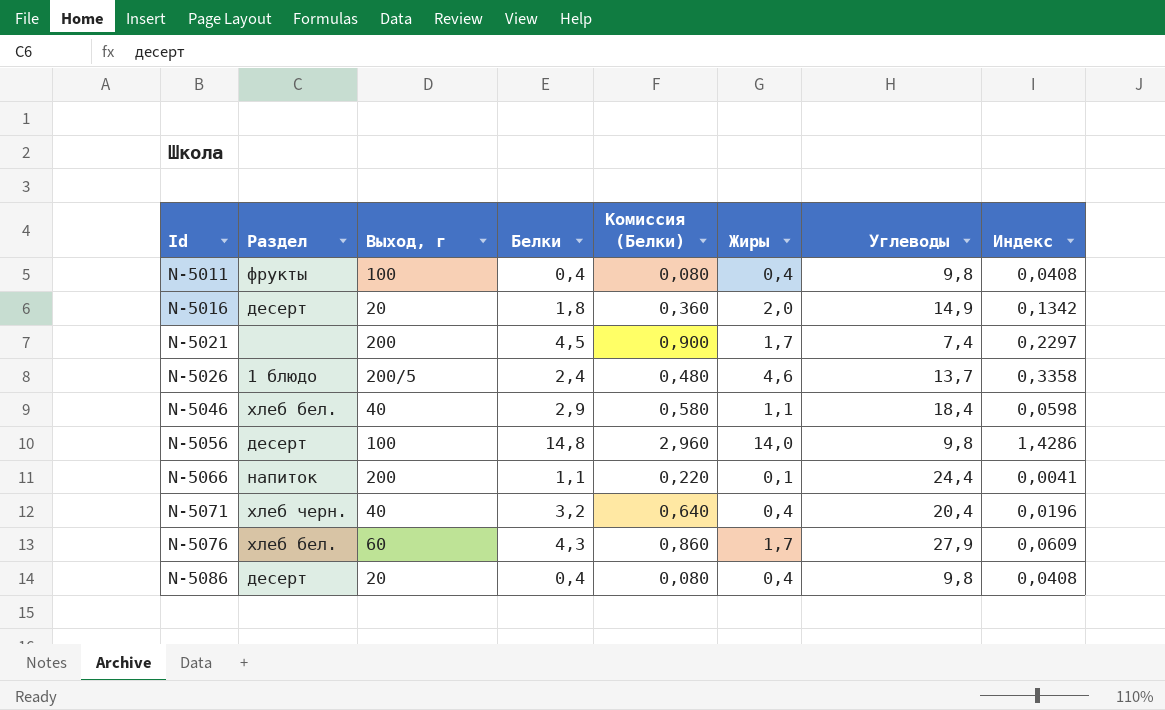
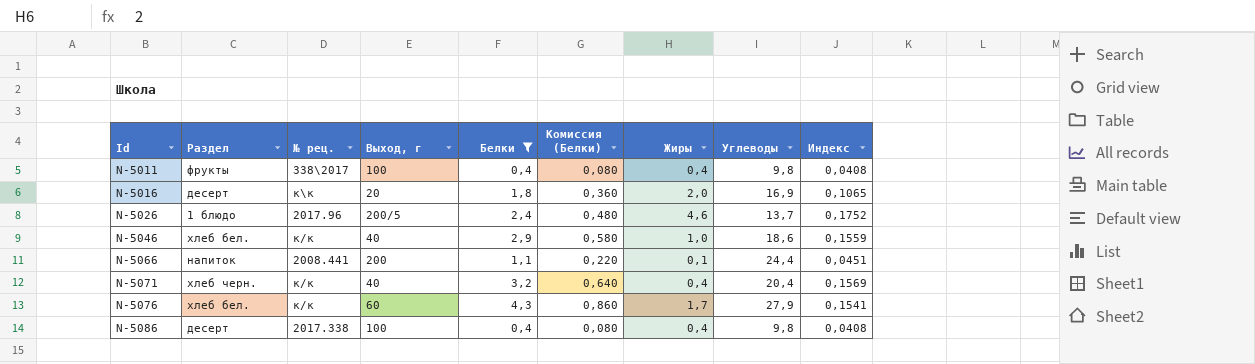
filter: none -> Белки <= 4,3
column № рец. | position: none -> 3
column Индекс | formula: [Жиры] / [Углеводы] -> [Белки] / [Углеводы]
N-5016 | Углеводы: 14,9 -> 16,9
N-5046 | Жиры: 1,1 -> 1,0
N-5046 | Углеводы: 18,4 -> 18,6
N-5086 | Выход, г: 20 -> 100

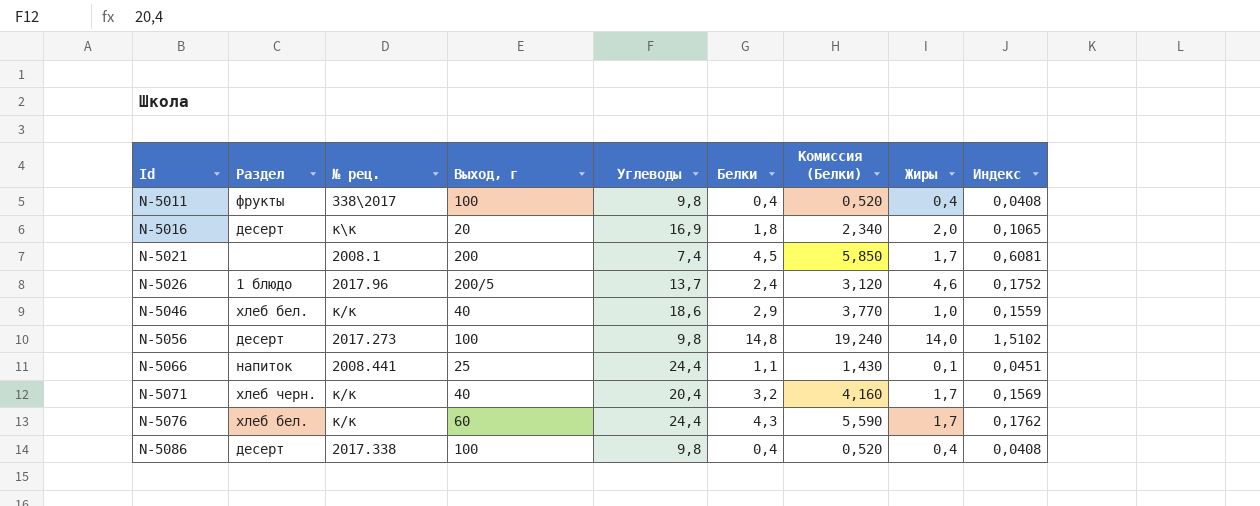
filter: Белки <= 4,3 -> none
column Углеводы | position: 8 -> 5
column Комиссия (Белки) | formula: [Белки] * 0,2 -> [Белки] * 1,3
N-5066 | Выход, г: 200 -> 25
N-5071 | Жиры: 0,4 -> 1,7
N-5076 | Углеводы: 27,9 -> 24,4
N-5076 | Индекс: 0,1541 -> 0,1762

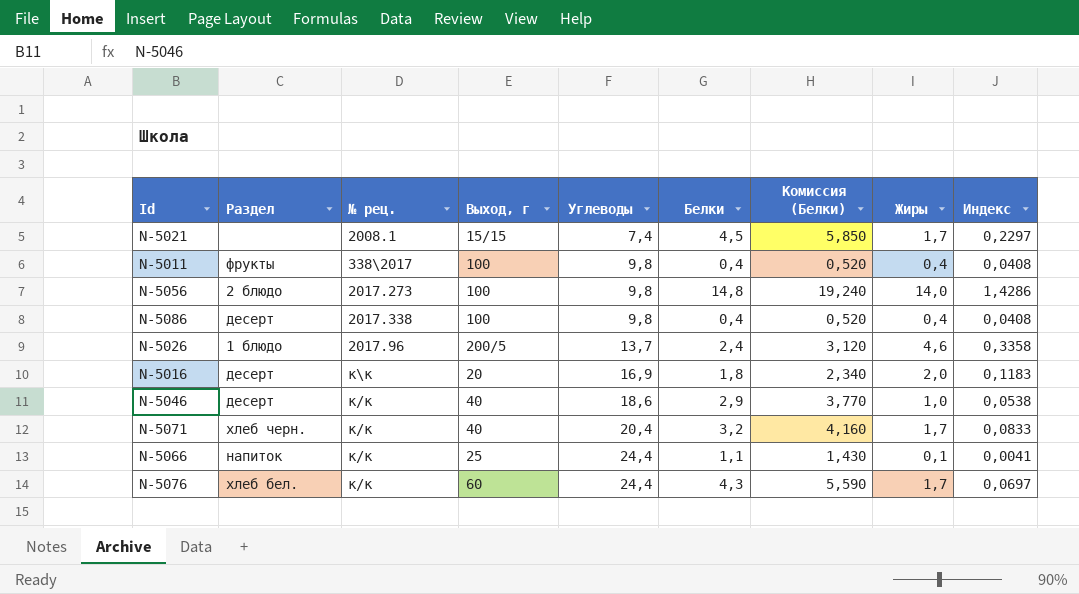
row order: Id ascending -> Углеводы ascending
column Индекс | formula: [Белки] / [Углеводы] -> [Жиры] / [Углеводы]
N-5021 | Выход, г: 200 -> 15/15
N-5056 | Раздел: десерт -> 2 блюдо
N-5046 | Раздел: хлеб бел. -> десерт
N-5066 | № рец.: 2008.441 -> к/к

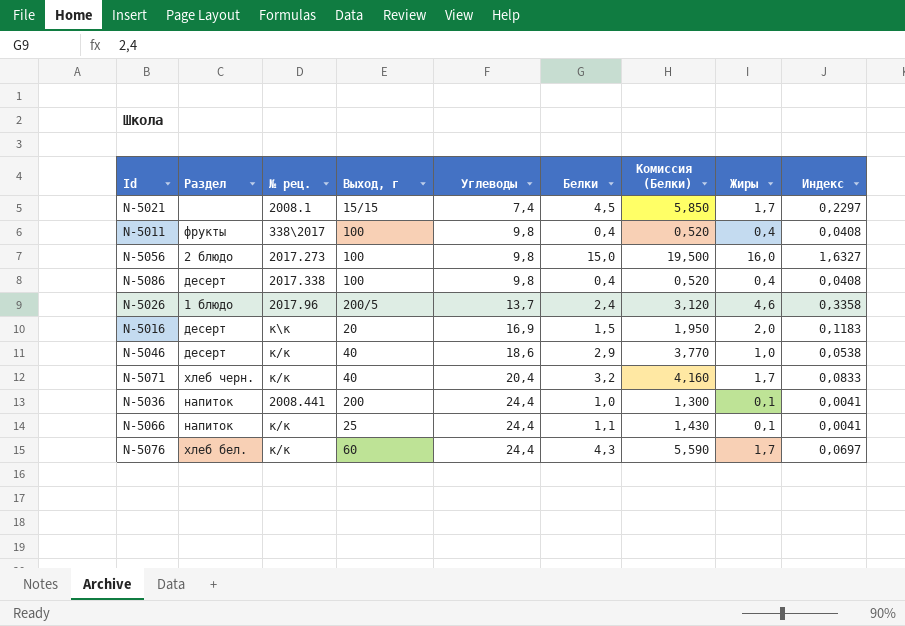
N-5056 | Белки: 14,8 -> 15,0
N-5056 | Комиссия (Белки): 19,240 -> 19,500
N-5056 | Жиры: 14,0 -> 16,0
N-5056 | Индекс: 1,4286 -> 1,6327
N-5016 | Белки: 1,8 -> 1,5
N-5016 | Комиссия (Белки): 2,340 -> 1,950
row N-5036: none -> напиток | 2008.441 | 200 | 24,4 | 1,0 | 1,300 | 0,1 | 0,0041

